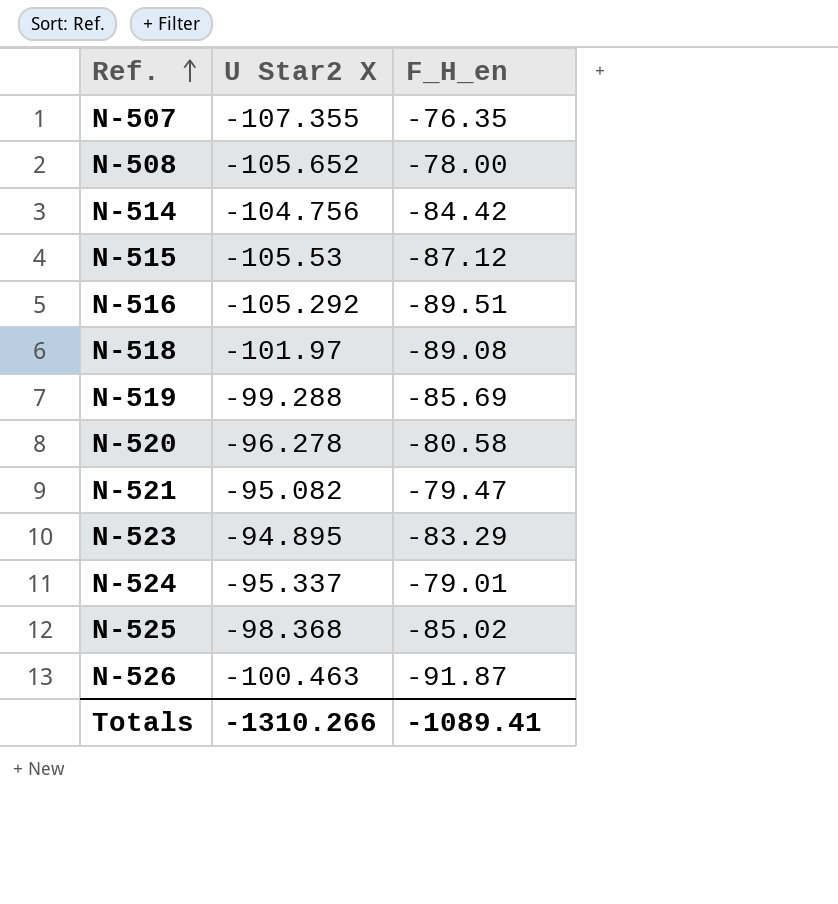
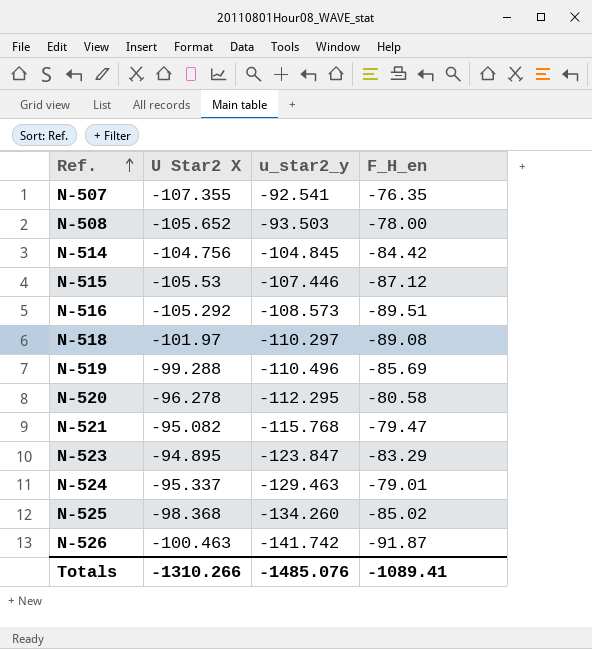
column u_star2_y | position: none -> 3

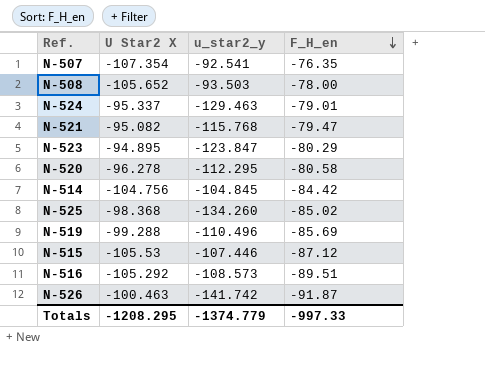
row order: Ref. ascending -> F_H_en descending
row N-518: -101.97 | -110.297 | -89.08 -> none
N-507 | U Star2 X: -107.355 -> -107.354
N-523 | F_H_en: -83.29 -> -80.29
Totals | U Star2 X: -1310.266 -> -1208.295
Totals | u_star2_y: -1485.076 -> -1374.779
Totals | F_H_en: -1089.41 -> -997.33

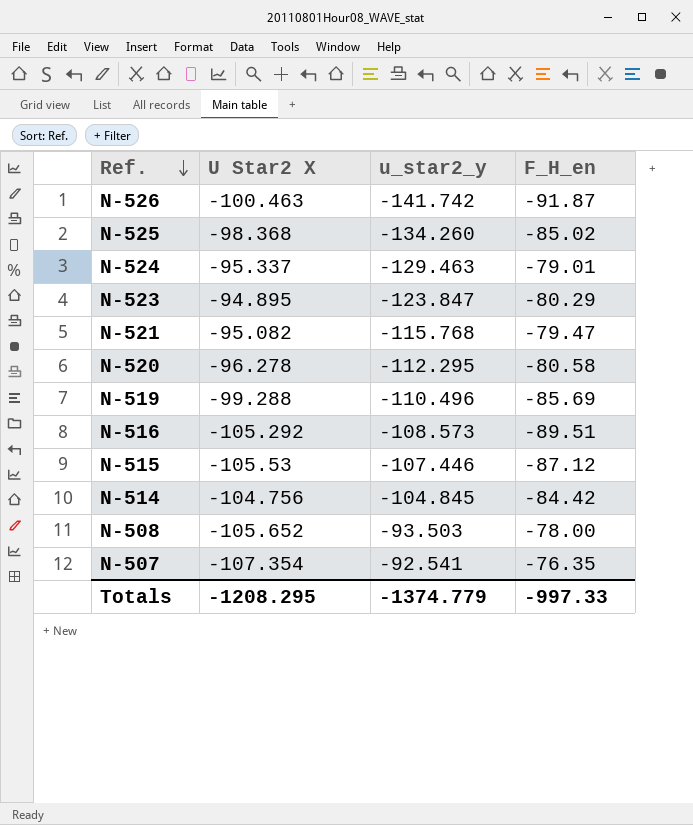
row order: F_H_en descending -> Ref. descending

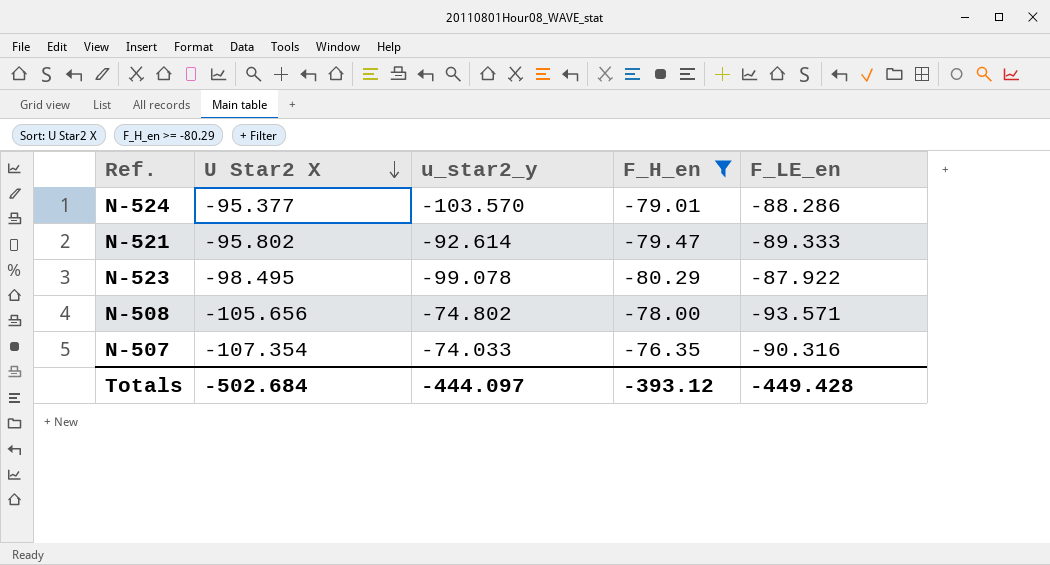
filter: none -> F_H_en >= -80.29
row order: Ref. descending -> U Star2 X descending
column F_LE_en | position: none -> 5
N-524 | U Star2 X: -95.337 -> -95.377
N-524 | u_star2_y: -129.463 -> -103.570
N-521 | U Star2 X: -95.082 -> -95.802
N-521 | u_star2_y: -115.768 -> -92.614
N-523 | U Star2 X: -94.895 -> -98.495
N-523 | u_star2_y: -123.847 -> -99.078
N-508 | U Star2 X: -105.652 -> -105.656
N-508 | u_star2_y: -93.503 -> -74.802
N-507 | u_star2_y: -92.541 -> -74.033
Totals | U Star2 X: -1208.295 -> -502.684
Totals | u_star2_y: -1374.779 -> -444.097
Totals | F_H_en: -997.33 -> -393.12

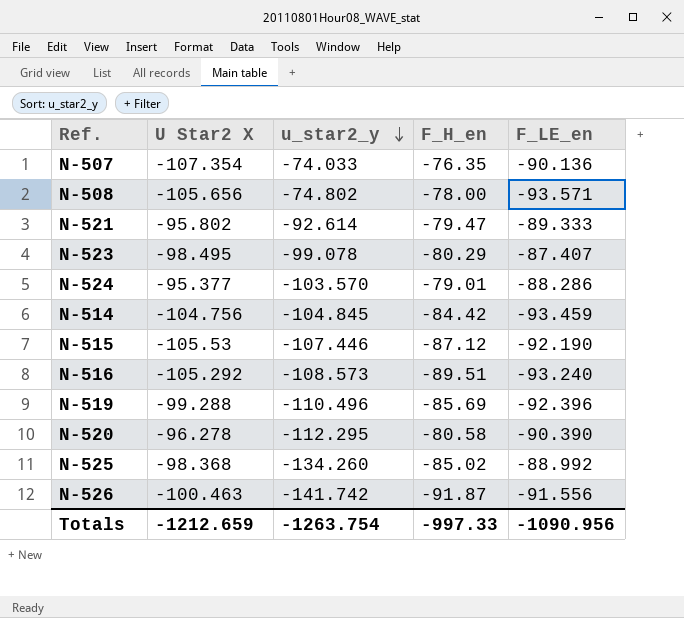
filter: F_H_en >= -80.29 -> none
row order: U Star2 X descending -> u_star2_y descending
N-507 | F_LE_en: -90.316 -> -90.136
N-523 | F_LE_en: -87.922 -> -87.407
Totals | U Star2 X: -502.684 -> -1212.659
Totals | u_star2_y: -444.097 -> -1263.754
Totals | F_H_en: -393.12 -> -997.33
Totals | F_LE_en: -449.428 -> -1090.956

